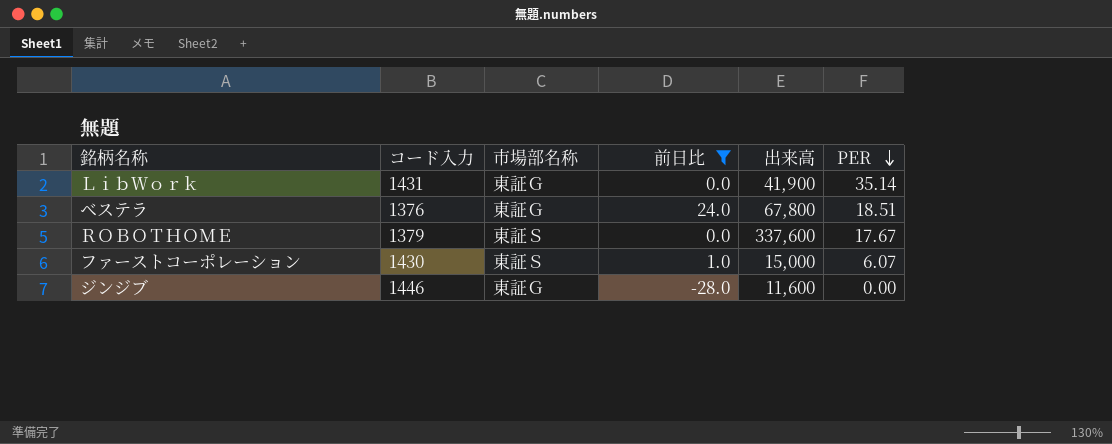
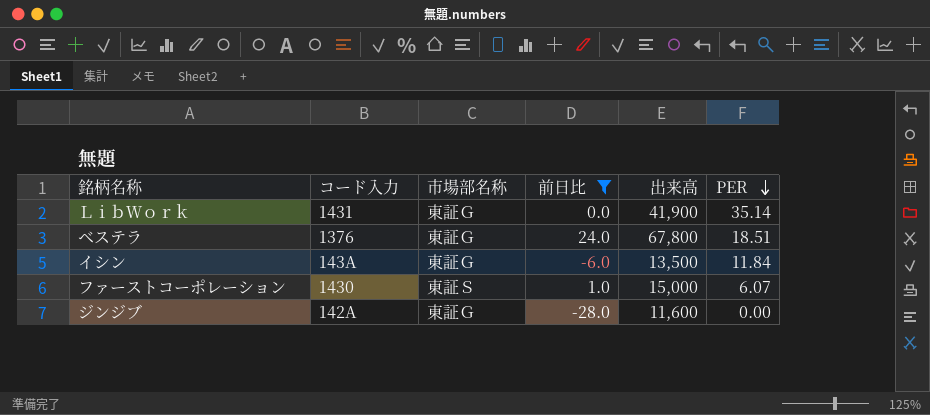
row ＲＯＢＯＴＨＯＭＥ: 1379 | 東証Ｓ | 0.0 | 337,600 | 17.67 -> none
row イシン: none -> 143A | 東証Ｇ | -6.0 | 13,500 | 11.84
ジンジブ | コード入力: 1446 -> 142A

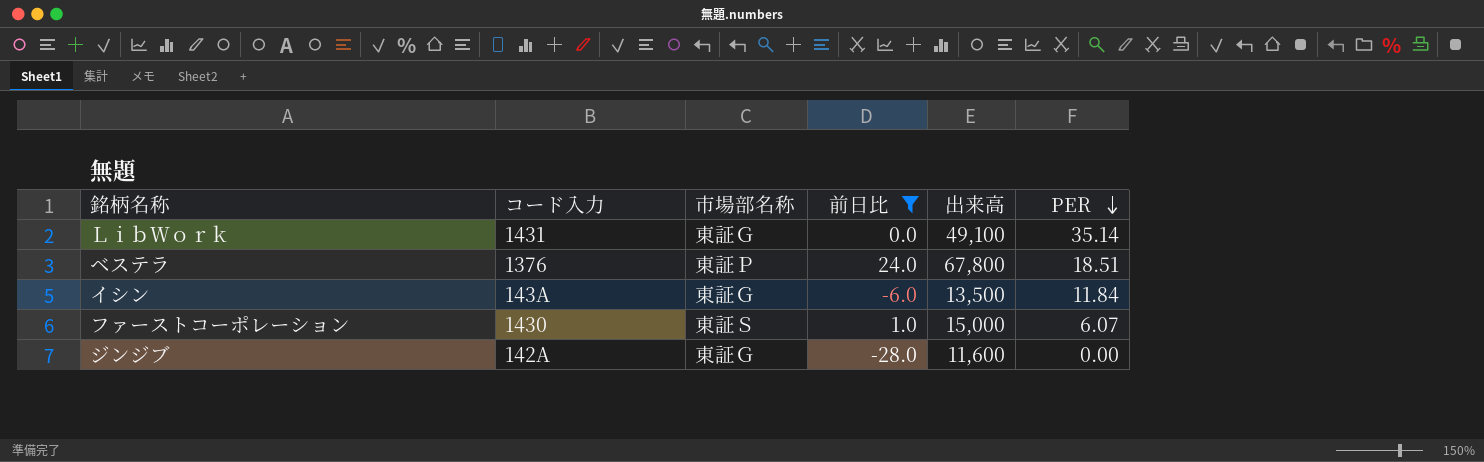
ＬｉｂＷｏｒｋ | 出来高: 41,900 -> 49,100
ベステラ | 市場部名称: 東証Ｇ -> 東証Ｐ

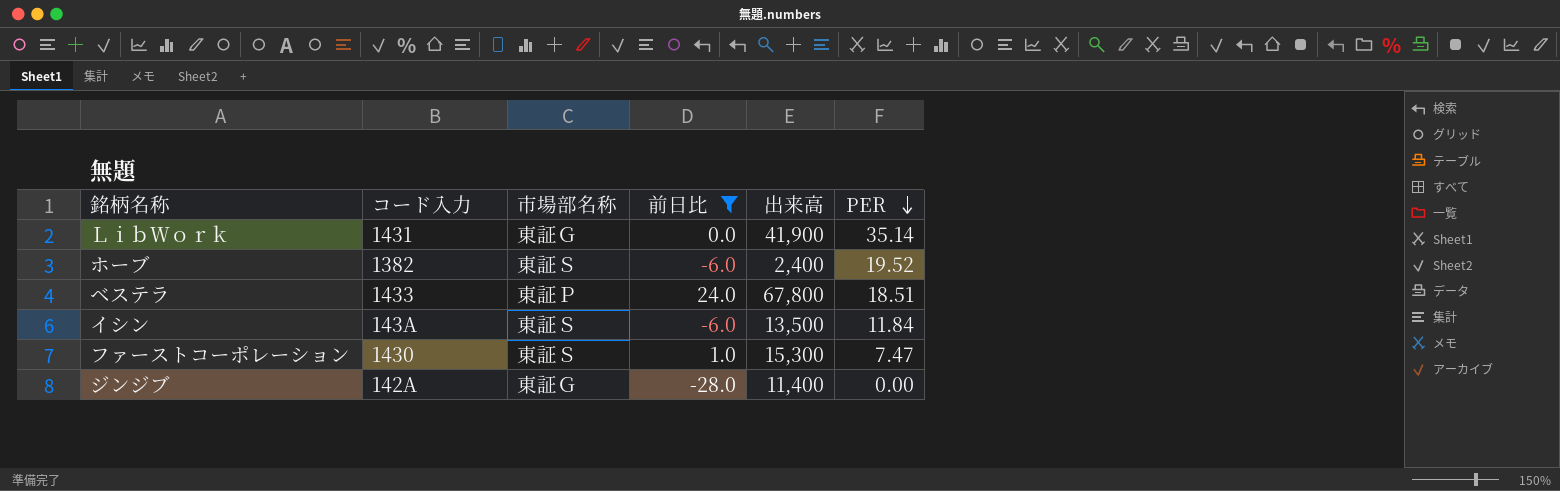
ＬｉｂＷｏｒｋ | 出来高: 49,100 -> 41,900
row ホーブ: none -> 1382 | 東証Ｓ | -6.0 | 2,400 | 19.52
ベステラ | コード入力: 1376 -> 1433
イシン | 市場部名称: 東証Ｇ -> 東証Ｓ
ファーストコーポレーション | 出来高: 15,000 -> 15,300
ファーストコーポレーション | PER: 6.07 -> 7.47
ジンジブ | 出来高: 11,600 -> 11,400

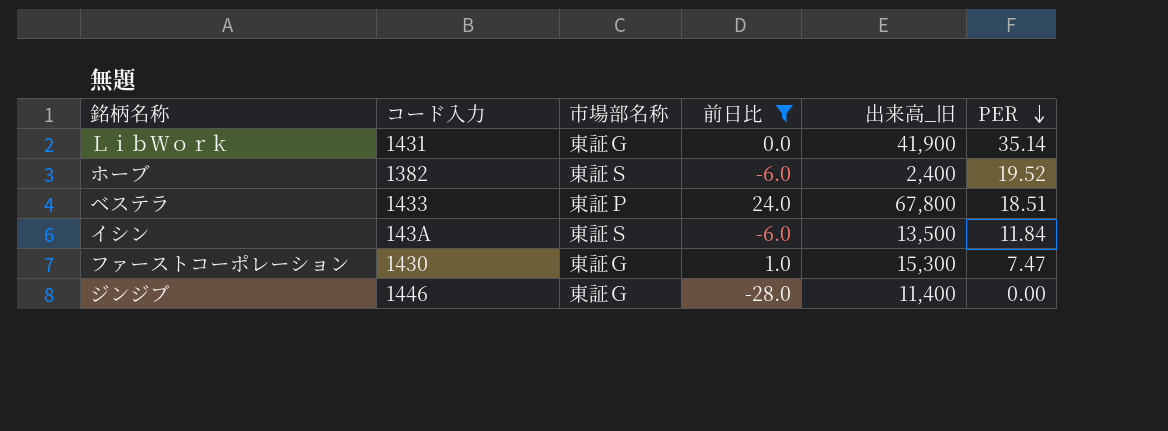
column name: 出来高 -> 出来高_旧
ファーストコーポレーション | 市場部名称: 東証Ｓ -> 東証Ｇ
ジンジブ | コード入力: 142A -> 1446

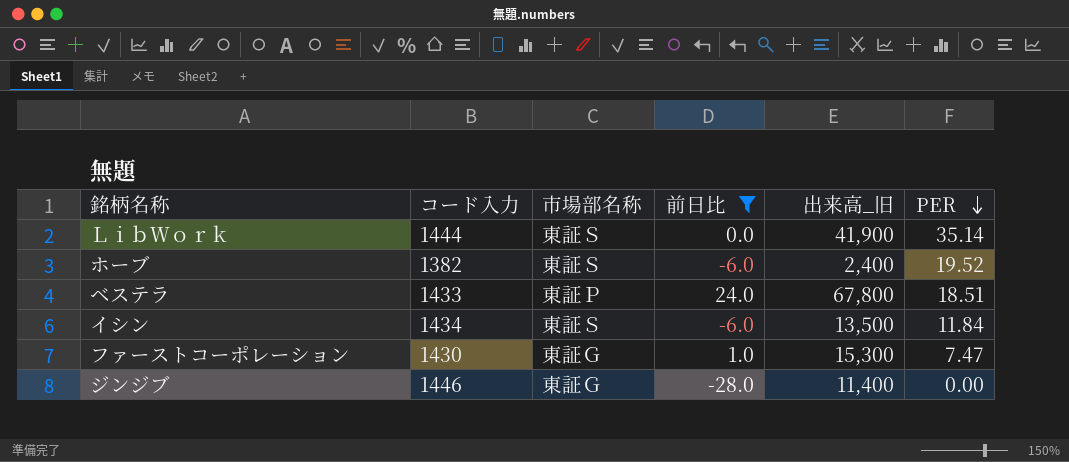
ＬｉｂＷｏｒｋ | コード入力: 1431 -> 1444
ＬｉｂＷｏｒｋ | 市場部名称: 東証Ｇ -> 東証Ｓ
イシン | コード入力: 143A -> 1434

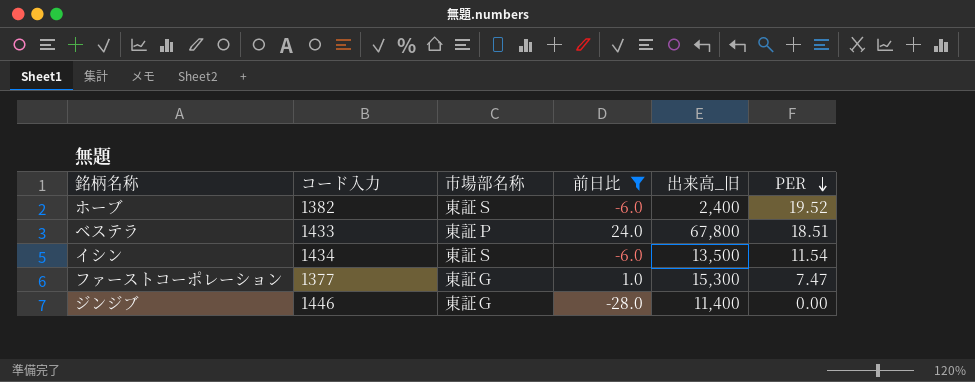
row ＬｉｂＷｏｒｋ: 1444 | 東証Ｓ | 0.0 | 41,900 | 35.14 -> none
イシン | PER: 11.84 -> 11.54
ファーストコーポレーション | コード入力: 1430 -> 1377

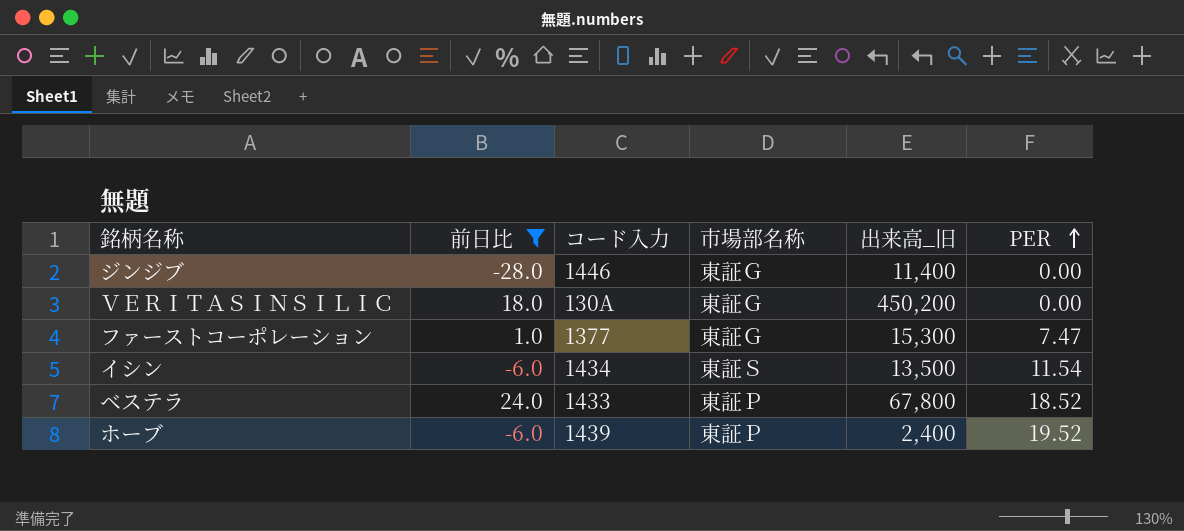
row order: PER descending -> PER ascending
column 前日比 | position: 4 -> 2
row ＶＥＲＩＴＡＳＩＮＳＩＬＩＣ: none -> 18.0 | 130A | 東証Ｇ | 450,200 | 0.00
ベステラ | PER: 18.51 -> 18.52
ホーブ | コード入力: 1382 -> 1439
ホーブ | 市場部名称: 東証Ｓ -> 東証Ｐ

